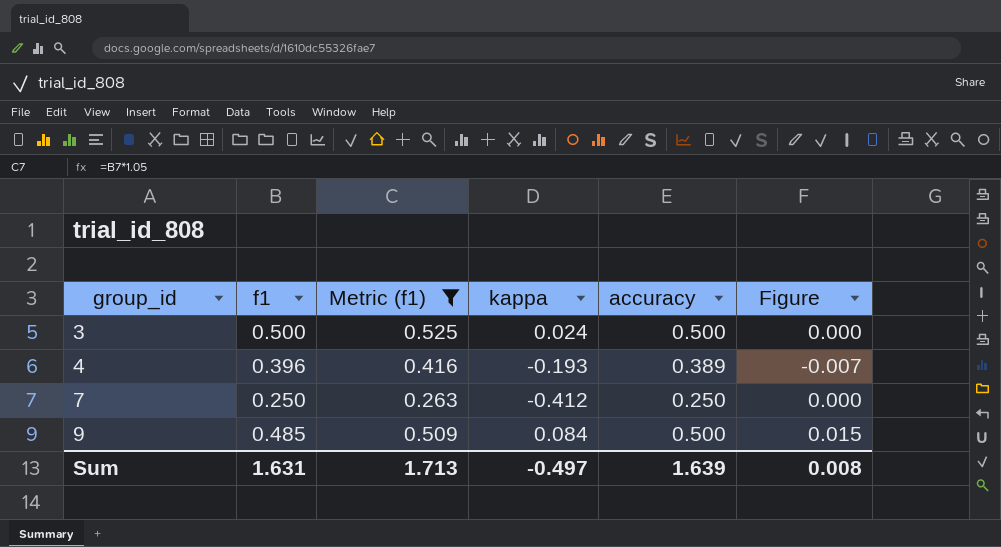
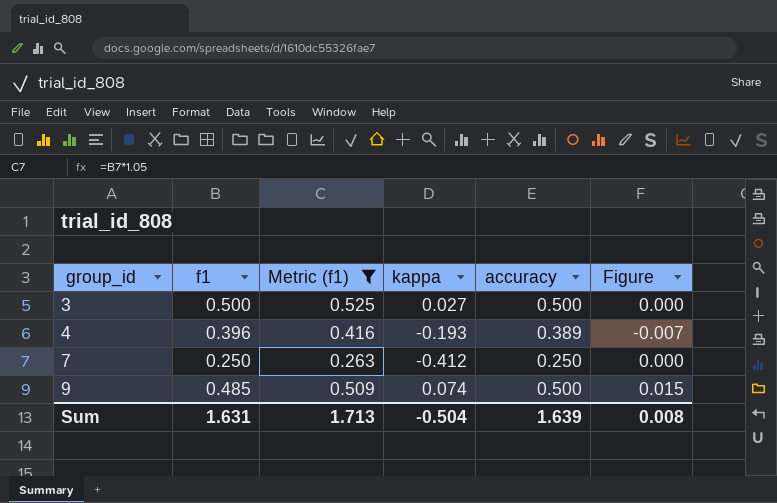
3 | kappa: 0.024 -> 0.027
9 | kappa: 0.084 -> 0.074
Sum | kappa: -0.497 -> -0.504

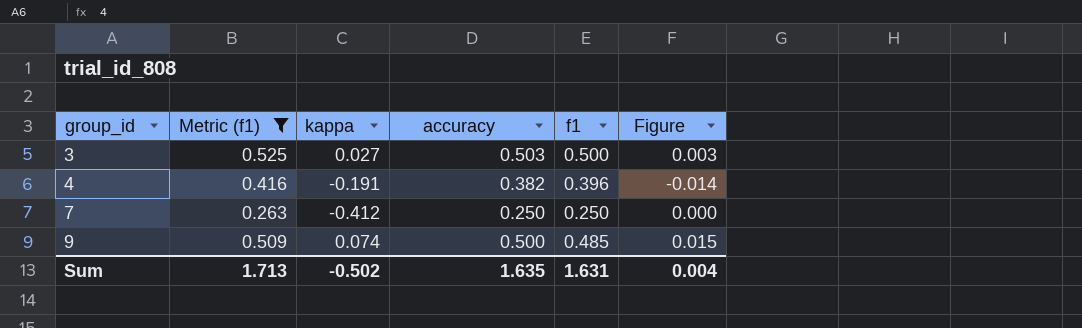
column f1 | position: 2 -> 5
3 | accuracy: 0.500 -> 0.503
3 | Figure: 0.000 -> 0.003
4 | kappa: -0.193 -> -0.191
4 | accuracy: 0.389 -> 0.382
4 | Figure: -0.007 -> -0.014
Sum | kappa: -0.504 -> -0.502
Sum | accuracy: 1.639 -> 1.635
Sum | Figure: 0.008 -> 0.004

